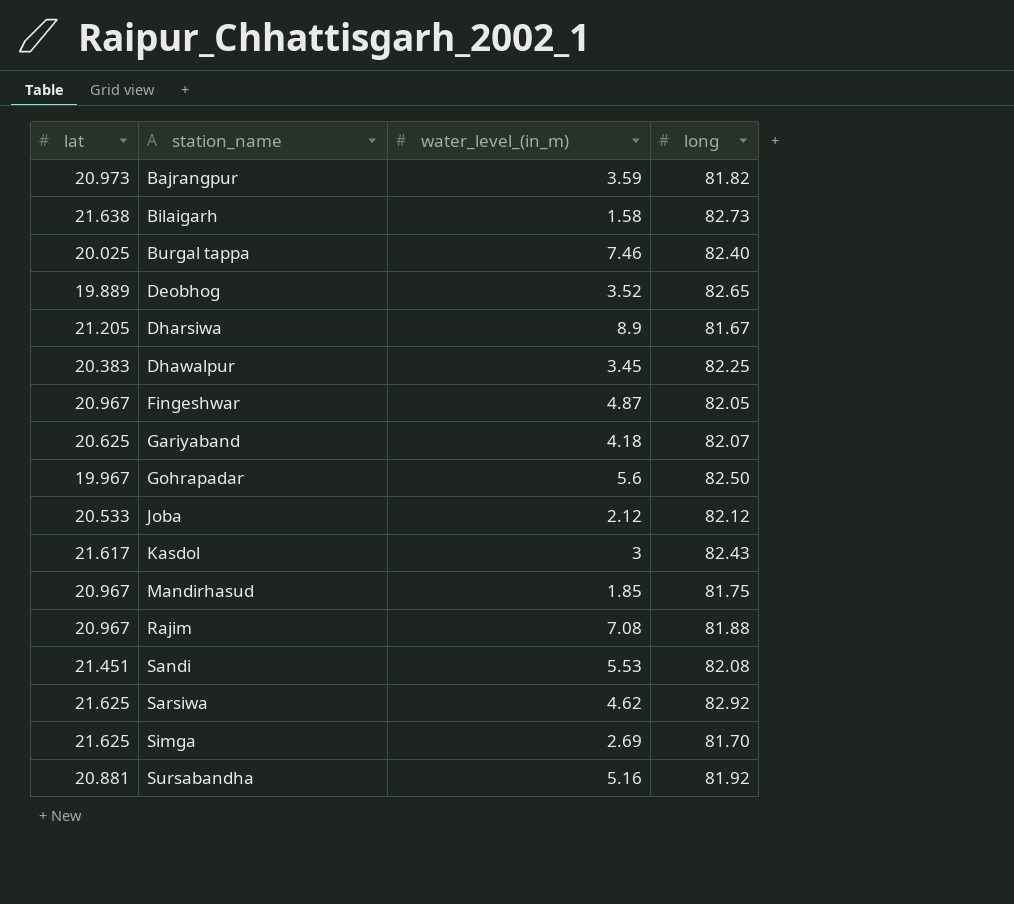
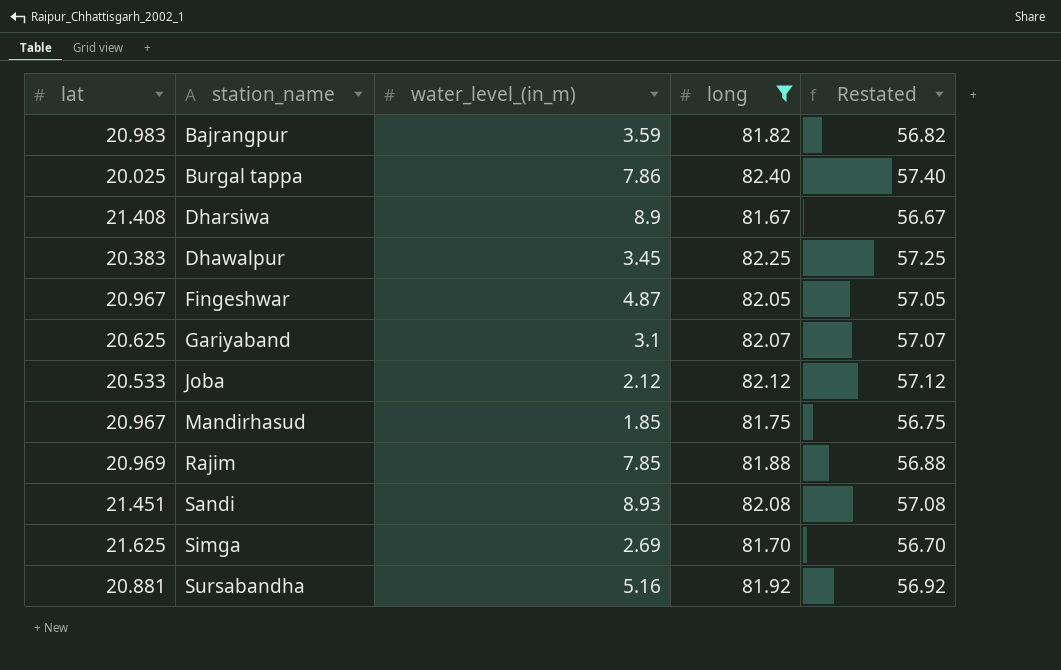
filter: none -> long <= 82.40
column Restated | formula: none -> [long] - 25
Bajrangpur | lat: 20.973 -> 20.983
Burgal tappa | water_level_(in_m): 7.46 -> 7.86
Dharsiwa | lat: 21.205 -> 21.408
Gariyaband | water_level_(in_m): 4.18 -> 3.1
Rajim | lat: 20.967 -> 20.969
Rajim | water_level_(in_m): 7.08 -> 7.85
Sandi | water_level_(in_m): 5.53 -> 8.93

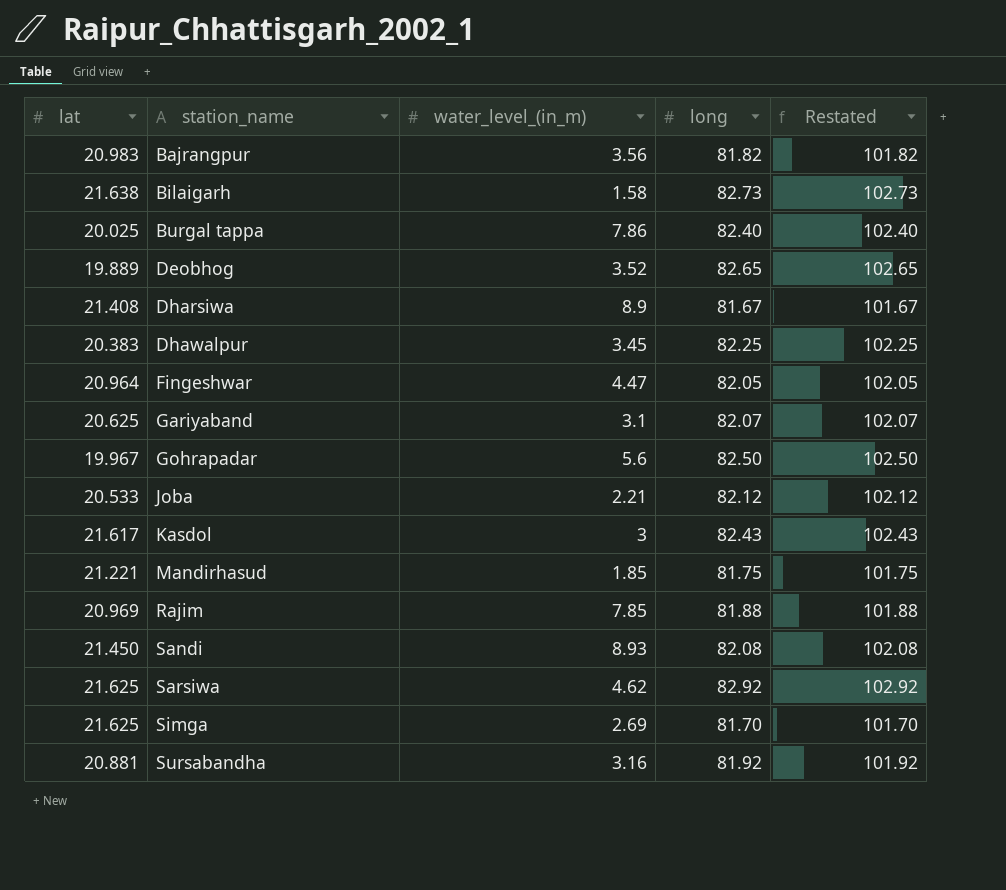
filter: long <= 82.40 -> none
column Restated | formula: [long] - 25 -> [long] + 20
Bajrangpur | water_level_(in_m): 3.59 -> 3.56
Fingeshwar | lat: 20.967 -> 20.964
Fingeshwar | water_level_(in_m): 4.87 -> 4.47
Joba | water_level_(in_m): 2.12 -> 2.21
Mandirhasud | lat: 20.967 -> 21.221
Sandi | lat: 21.451 -> 21.450
Sursabandha | water_level_(in_m): 5.16 -> 3.16

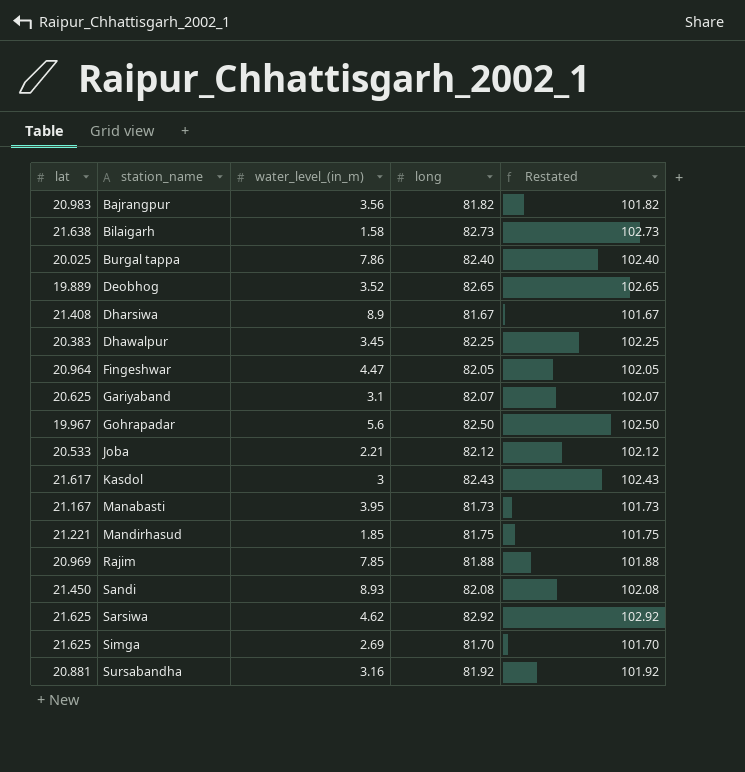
row Manabasti: none -> 21.167 | 3.95 | 81.73 | 101.73

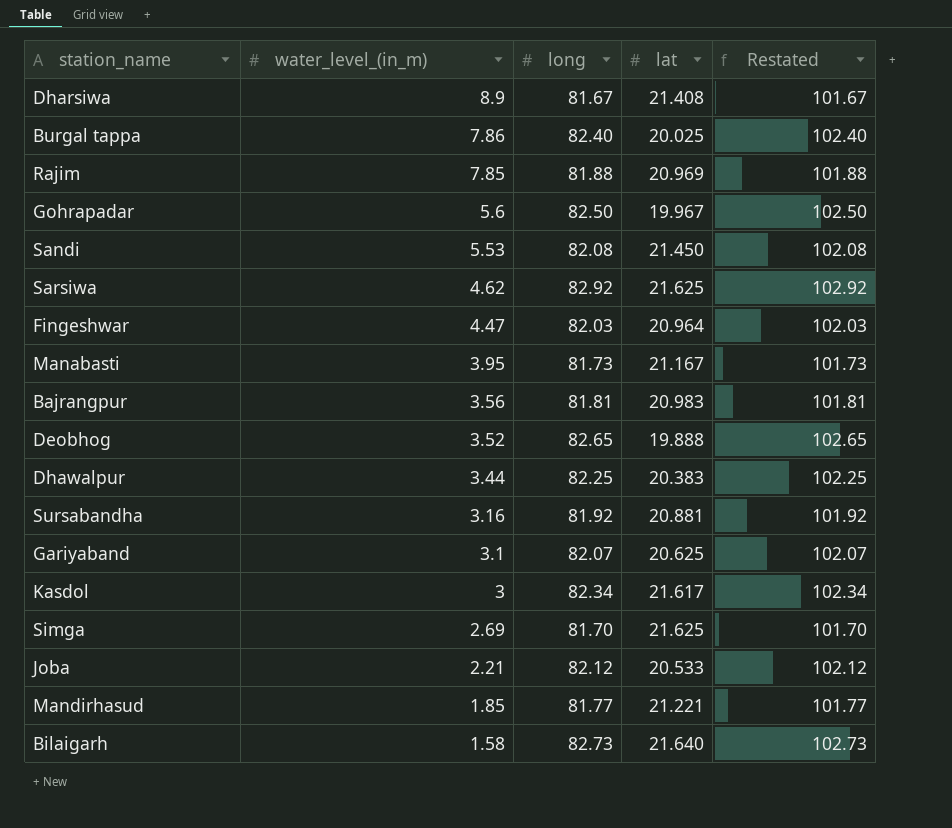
row order: station_name ascending -> water_level_(in_m) descending
column lat | position: 1 -> 4
Sandi | water_level_(in_m): 8.93 -> 5.53
Fingeshwar | long: 82.05 -> 82.03
Fingeshwar | Restated: 102.05 -> 102.03
Bajrangpur | long: 81.82 -> 81.81
Bajrangpur | Restated: 101.82 -> 101.81
Deobhog | lat: 19.889 -> 19.888
Dhawalpur | water_level_(in_m): 3.45 -> 3.44
Kasdol | long: 82.43 -> 82.34
Kasdol | Restated: 102.43 -> 102.34
Mandirhasud | long: 81.75 -> 81.77
Mandirhasud | Restated: 101.75 -> 101.77
Bilaigarh | lat: 21.638 -> 21.640

